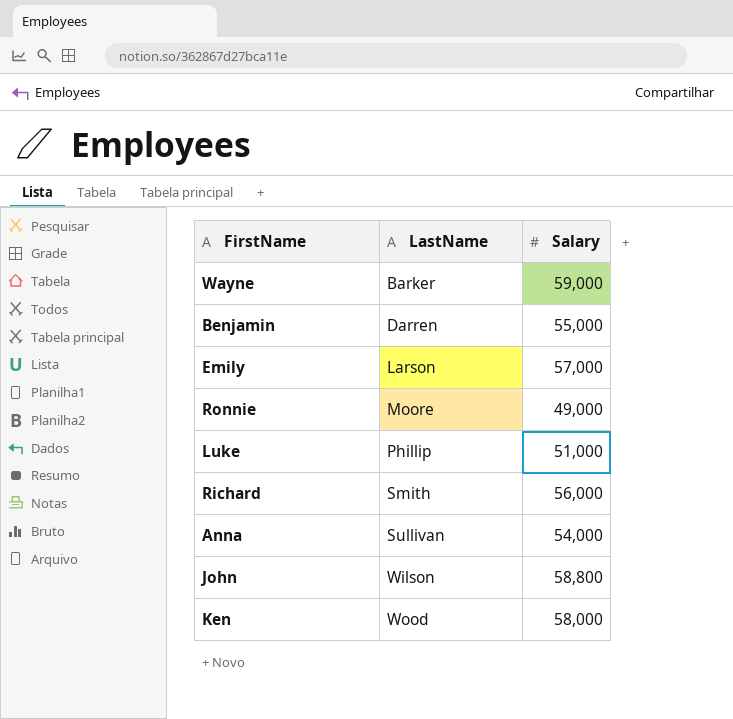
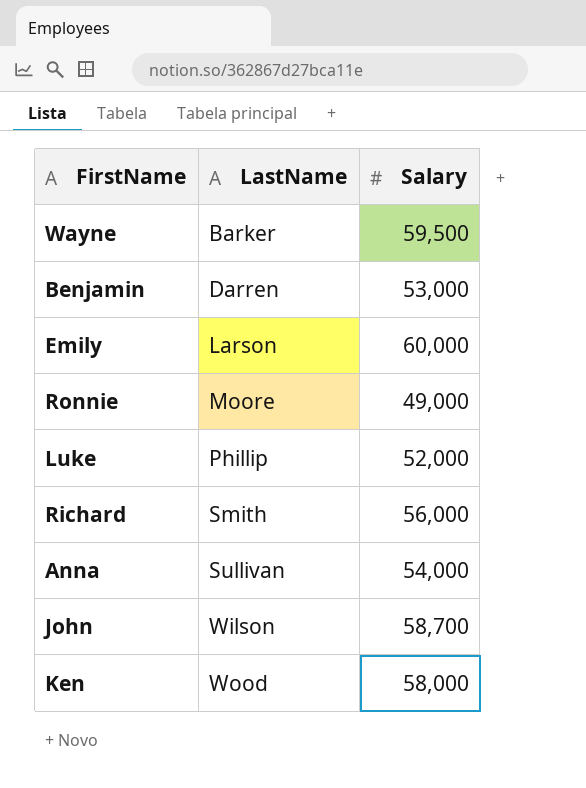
Wayne | Salary: 59,000 -> 59,500
Benjamin | Salary: 55,000 -> 53,000
Emily | Salary: 57,000 -> 60,000
Luke | Salary: 51,000 -> 52,000
John | Salary: 58,800 -> 58,700

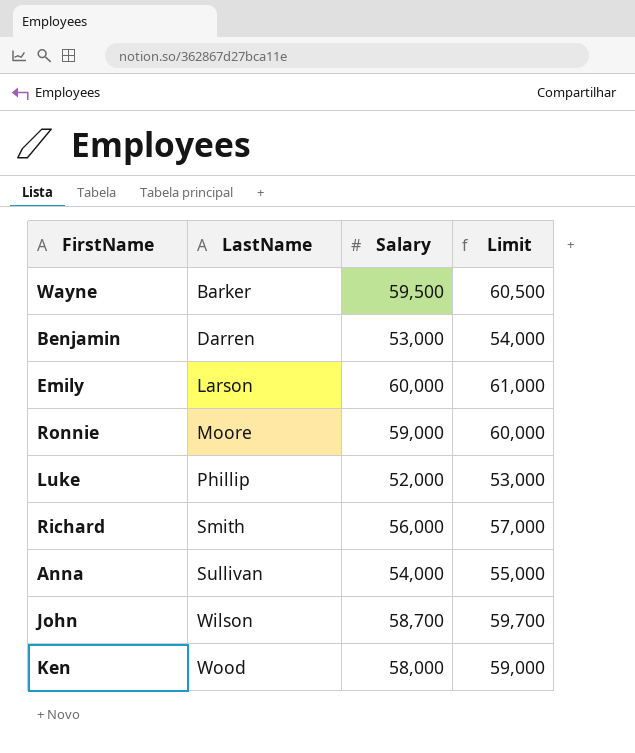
column Limit | formula: none -> [Salary] + 1000
Ronnie | Salary: 49,000 -> 59,000

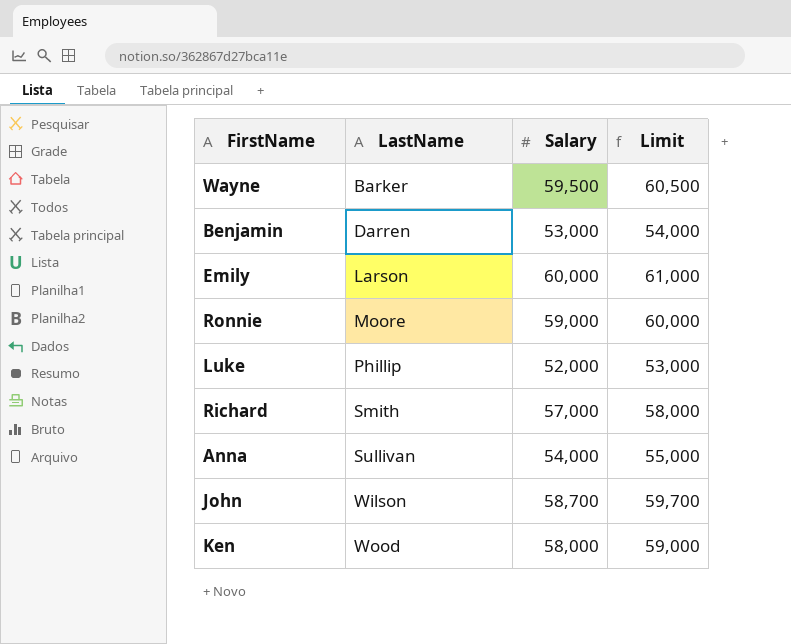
Richard | Salary: 56,000 -> 57,000
Richard | Limit: 57,000 -> 58,000

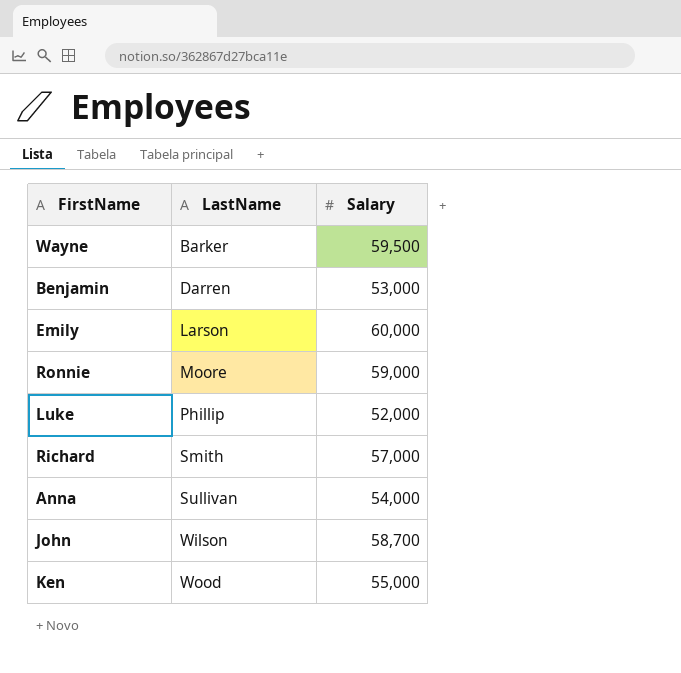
column Limit | formula: [Salary] + 1000 -> none
Ken | Salary: 58,000 -> 55,000

